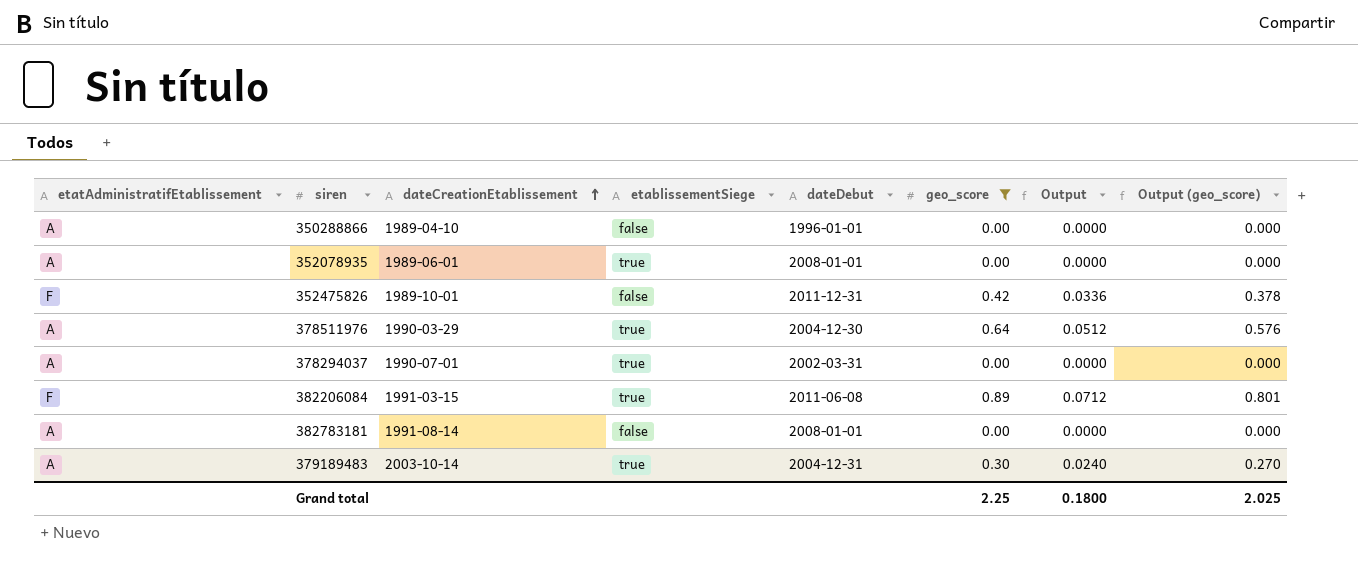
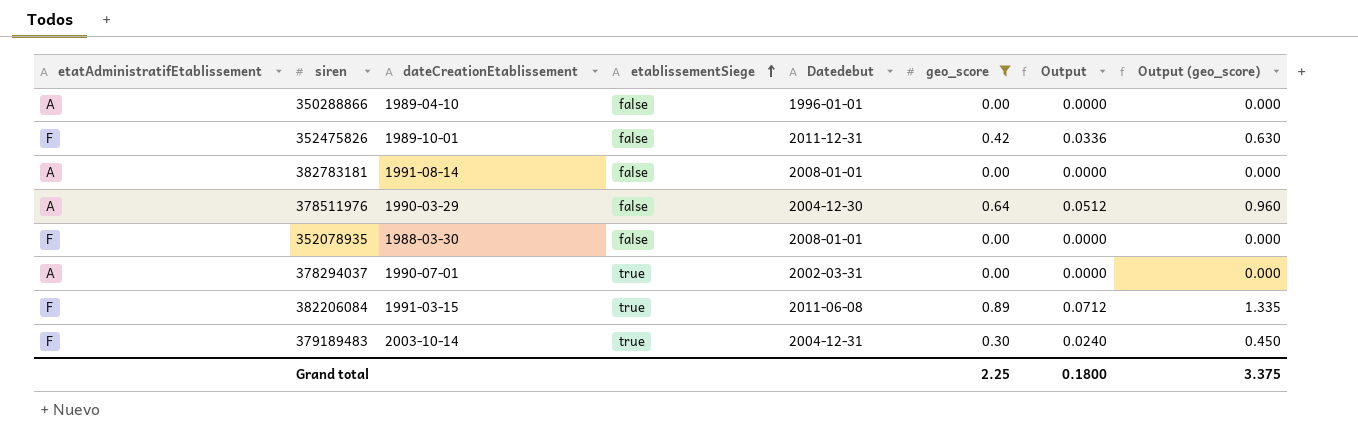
row order: dateCreationEtablissement ascending -> etablissementSiege ascending
column name: dateDebut -> Datedebut
column Output (geo_score) | formula: [geo_score] * 0.9 -> [geo_score] * 1.5
378511976 | etablissementSiege: true -> false
352078935 | etatAdministratifEtablissement: A -> F
352078935 | dateCreationEtablissement: 1989-06-01 -> 1988-03-30
352078935 | etablissementSiege: true -> false
379189483 | etatAdministratifEtablissement: A -> F
Grand total | Output (geo_score): 2.025 -> 3.375

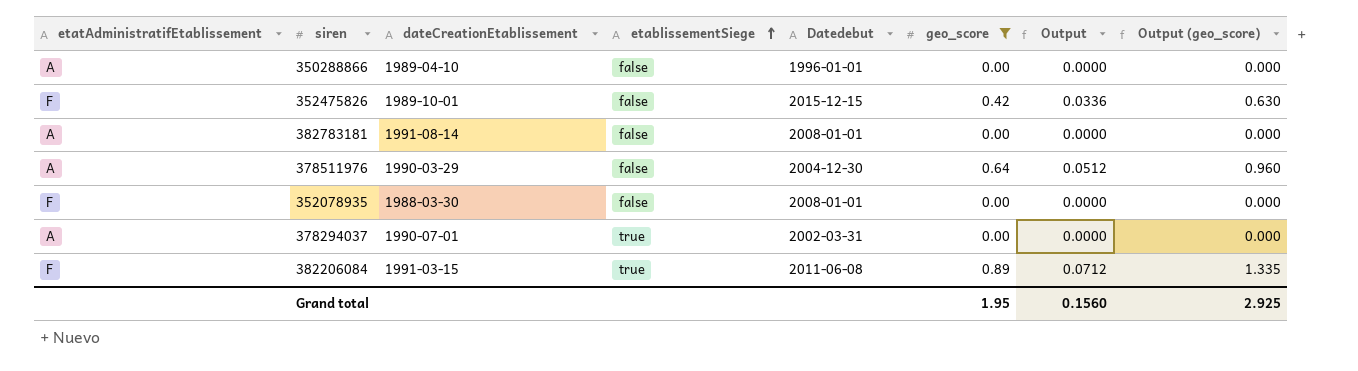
row 379189483: F | 2003-10-14 | true | 2004-12-31 | 0.30 | 0.0240 | 0.450 -> none
352475826 | Datedebut: 2011-12-31 -> 2015-12-15
Grand total | geo_score: 2.25 -> 1.95
Grand total | Output: 0.1800 -> 0.1560
Grand total | Output (geo_score): 3.375 -> 2.925

